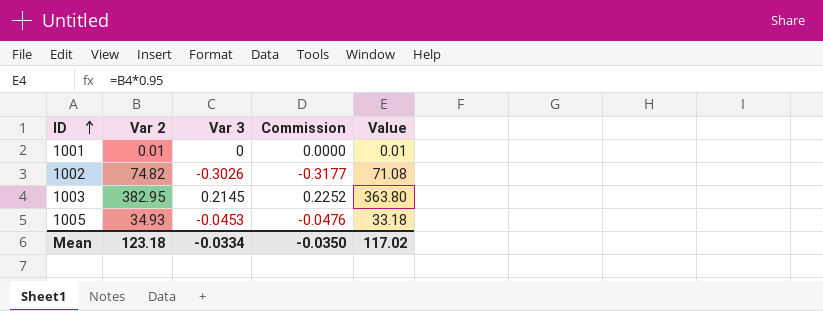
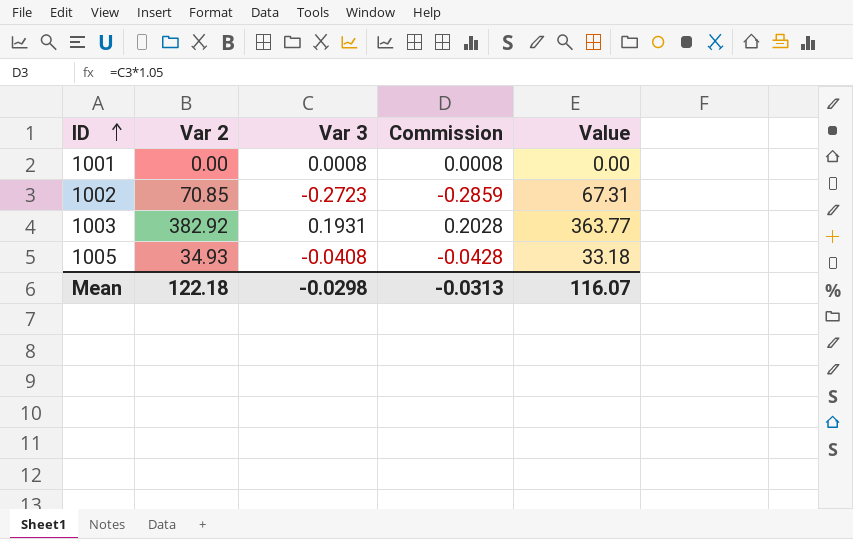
1001 | Var 2: 0.01 -> 0.00
1001 | Var 3: 0 -> 0.0008
1001 | Commission: 0.0000 -> 0.0008
1001 | Value: 0.01 -> 0.00
1002 | Var 2: 74.82 -> 70.85
1002 | Var 3: -0.3026 -> -0.2723
1002 | Commission: -0.3177 -> -0.2859
1002 | Value: 71.08 -> 67.31
1003 | Var 2: 382.95 -> 382.92
1003 | Var 3: 0.2145 -> 0.1931
1003 | Commission: 0.2252 -> 0.2028
1003 | Value: 363.80 -> 363.77
1005 | Var 3: -0.0453 -> -0.0408
1005 | Commission: -0.0476 -> -0.0428
Mean | Var 2: 123.18 -> 122.18
Mean | Var 3: -0.0334 -> -0.0298
Mean | Commission: -0.0350 -> -0.0313
Mean | Value: 117.02 -> 116.07

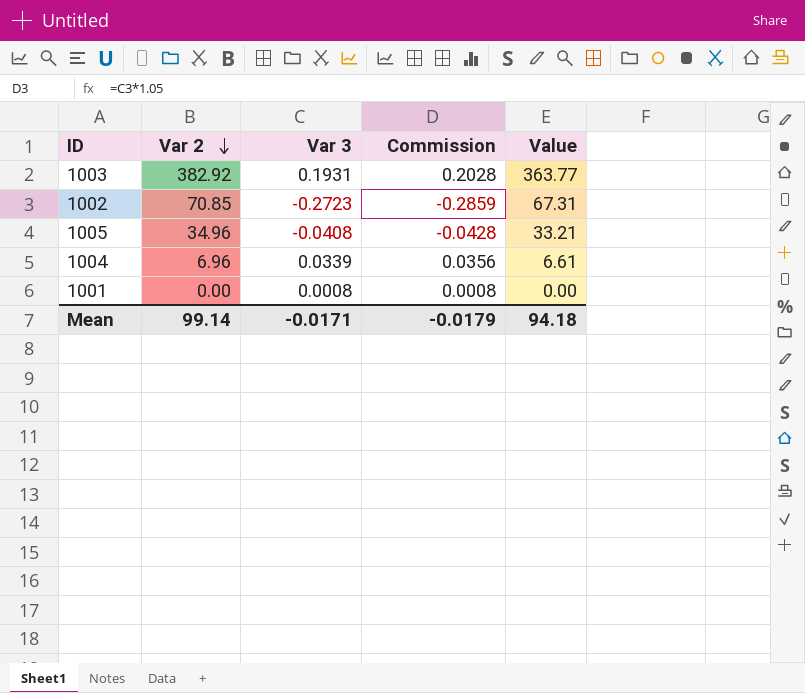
row order: ID ascending -> Var 2 descending
1005 | Var 2: 34.93 -> 34.96
1005 | Value: 33.18 -> 33.21
row 1004: none -> 6.96 | 0.0339 | 0.0356 | 6.61
Mean | Var 2: 122.18 -> 99.14
Mean | Var 3: -0.0298 -> -0.0171
Mean | Commission: -0.0313 -> -0.0179
Mean | Value: 116.07 -> 94.18

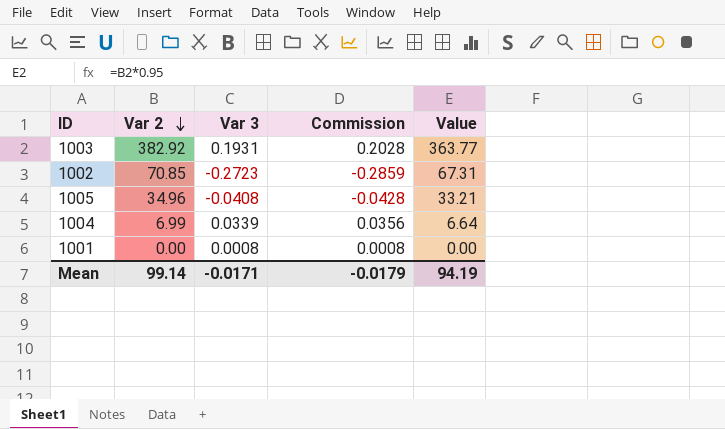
1004 | Var 2: 6.96 -> 6.99
1004 | Value: 6.61 -> 6.64
Mean | Value: 94.18 -> 94.19

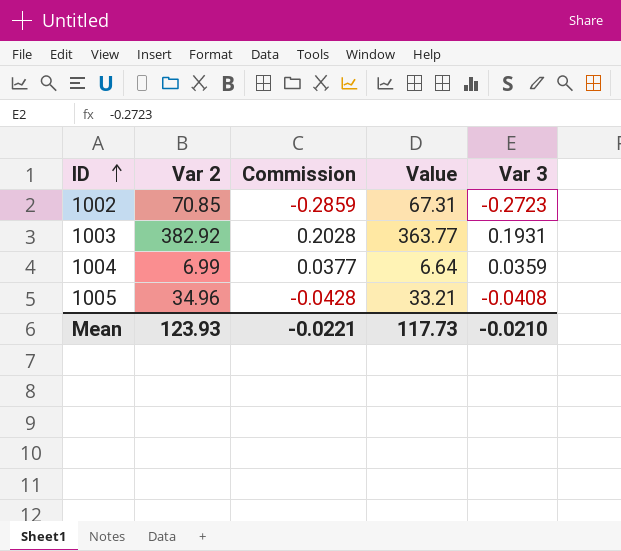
row order: Var 2 descending -> ID ascending
column Var 3 | position: 3 -> 5
row 1001: 0.00 | 0.0008 | 0.0008 | 0.00 -> none
1004 | Commission: 0.0356 -> 0.0377
1004 | Var 3: 0.0339 -> 0.0359
Mean | Var 2: 99.14 -> 123.93
Mean | Commission: -0.0179 -> -0.0221
Mean | Value: 94.19 -> 117.73
Mean | Var 3: -0.0171 -> -0.0210

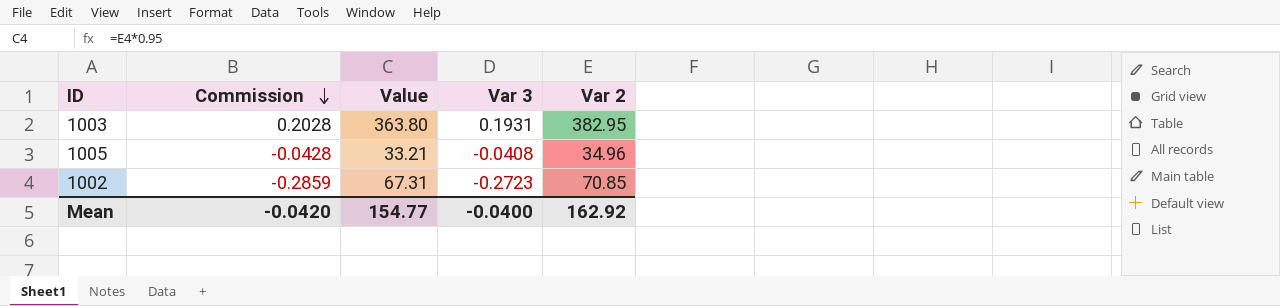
row order: ID ascending -> Commission descending
column Var 2 | position: 2 -> 5
row 1004: 6.99 | 0.0377 | 6.64 | 0.0359 -> none
1003 | Value: 363.77 -> 363.80
1003 | Var 2: 382.92 -> 382.95
Mean | Commission: -0.0221 -> -0.0420
Mean | Value: 117.73 -> 154.77
Mean | Var 3: -0.0210 -> -0.0400
Mean | Var 2: 123.93 -> 162.92

